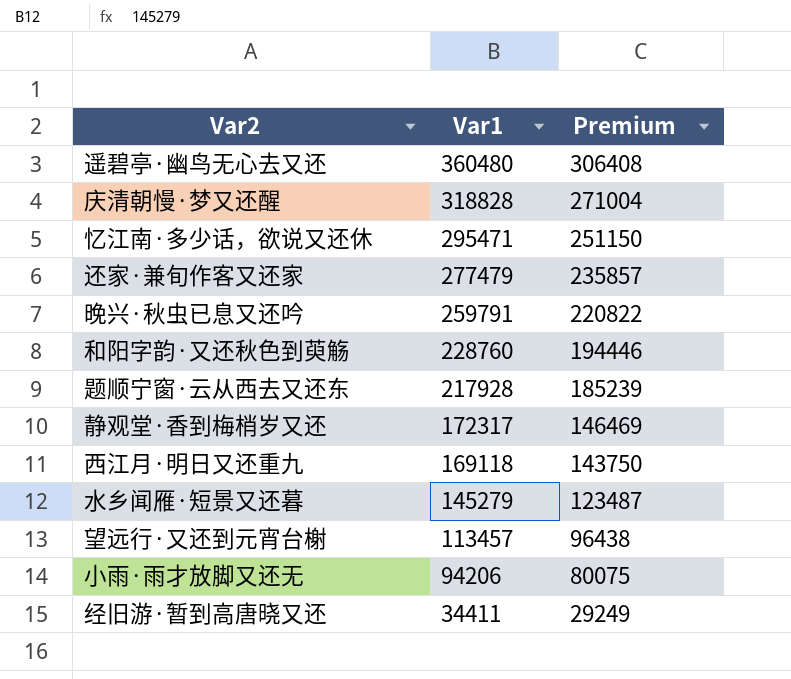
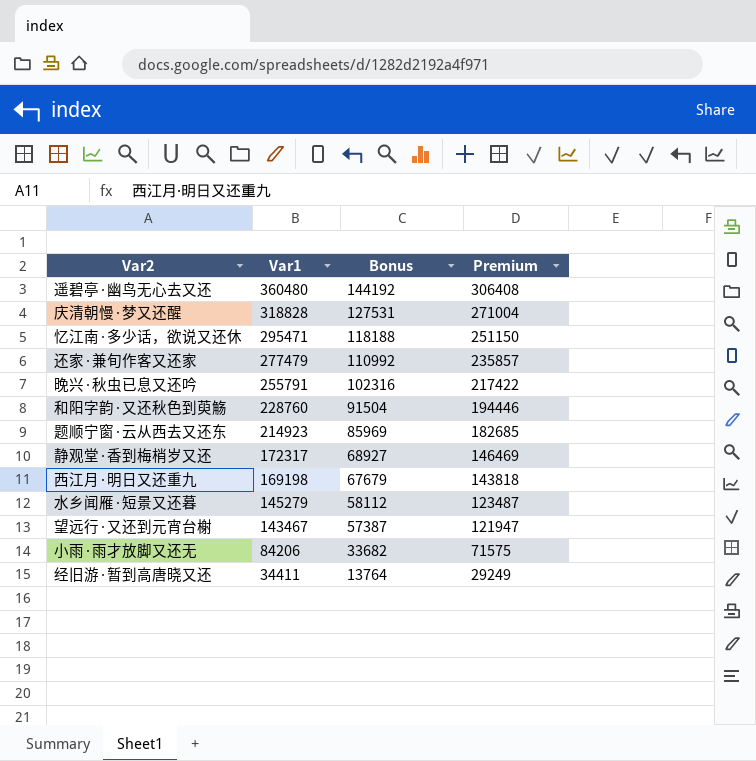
column Bonus | formula: none -> [Var1] * 0.4
晚兴·秋虫已息又还吟 | Var1: 259791 -> 255791
晚兴·秋虫已息又还吟 | Premium: 220822 -> 217422
题顺宁窗·云从西去又还东 | Var1: 217928 -> 214923
题顺宁窗·云从西去又还东 | Premium: 185239 -> 182685
西江月·明日又还重九 | Var1: 169118 -> 169198
西江月·明日又还重九 | Premium: 143750 -> 143818
望远行·又还到元宵台榭 | Var1: 113457 -> 143467
望远行·又还到元宵台榭 | Premium: 96438 -> 121947
小雨·雨才放脚又还无 | Var1: 94206 -> 84206
小雨·雨才放脚又还无 | Premium: 80075 -> 71575

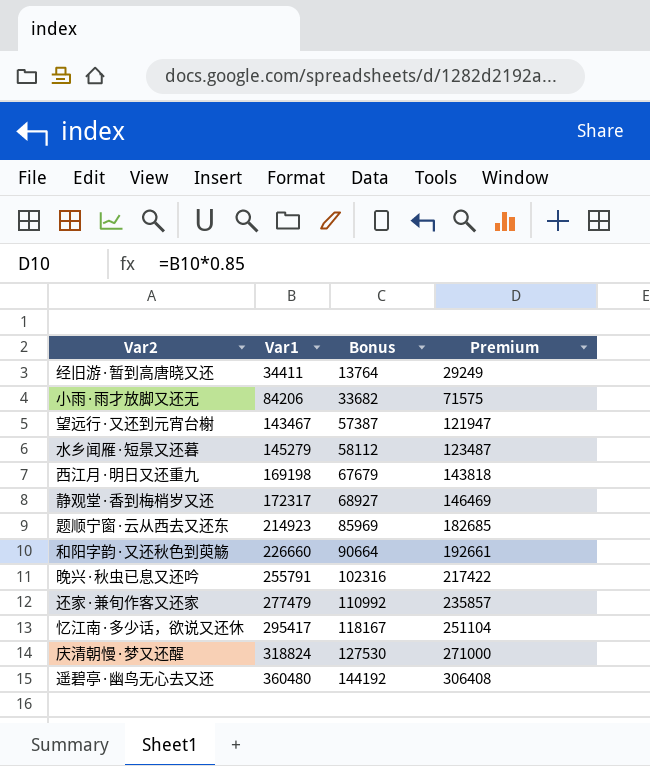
row order: Var1 descending -> Var1 ascending
和阳字韵·又还秋色到萸觞 | Var1: 228760 -> 226660
和阳字韵·又还秋色到萸觞 | Bonus: 91504 -> 90664
和阳字韵·又还秋色到萸觞 | Premium: 194446 -> 192661
忆江南·多少话，欲说又还休 | Var1: 295471 -> 295417
忆江南·多少话，欲说又还休 | Bonus: 118188 -> 118167
忆江南·多少话，欲说又还休 | Premium: 251150 -> 251104
庆清朝慢·梦又还醒 | Var1: 318828 -> 318824
庆清朝慢·梦又还醒 | Bonus: 127531 -> 127530
庆清朝慢·梦又还醒 | Premium: 271004 -> 271000

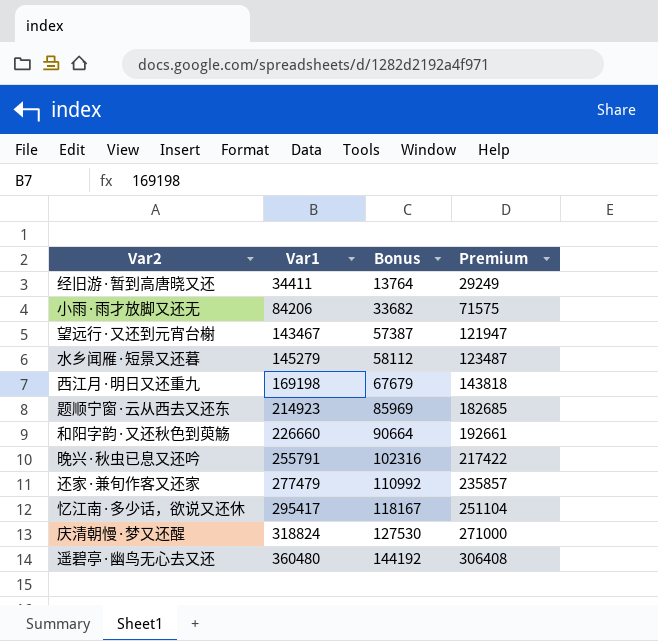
row 静观堂·香到梅梢岁又还: 172317 | 68927 | 146469 -> none

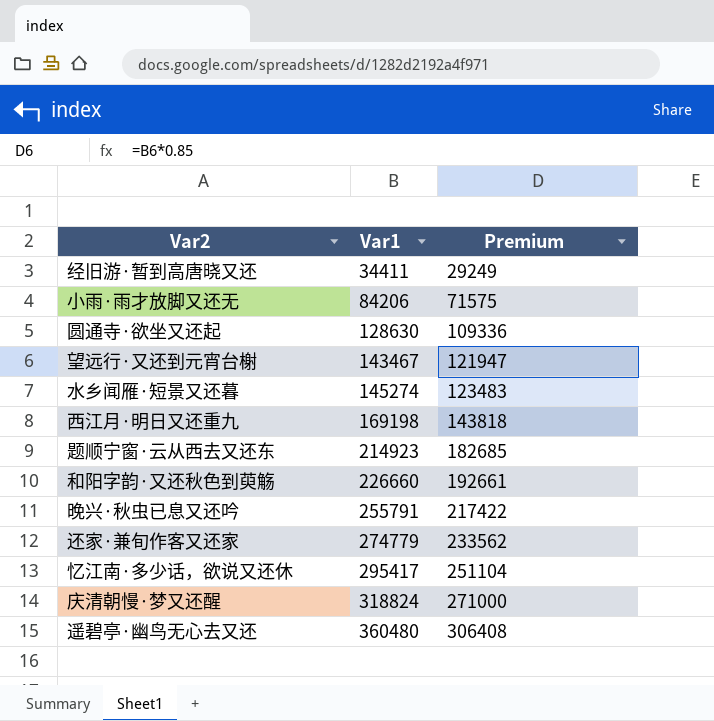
column Bonus | formula: [Var1] * 0.4 -> none
row 圆通寺·欲坐又还起: none -> 128630 | 109336
水乡闻雁·短景又还暮 | Var1: 145279 -> 145274
水乡闻雁·短景又还暮 | Premium: 123487 -> 123483
还家·兼旬作客又还家 | Var1: 277479 -> 274779
还家·兼旬作客又还家 | Premium: 235857 -> 233562

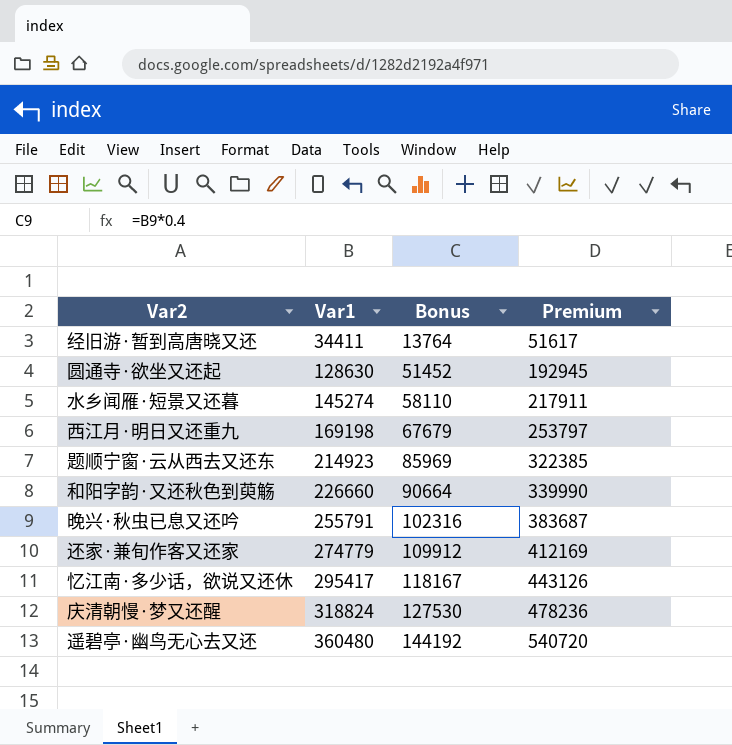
column Bonus | formula: none -> [Var1] * 0.4
column Premium | formula: [Var1] * 0.85 -> [Var1] * 1.5
row 小雨·雨才放脚又还无: 84206 | 71575 -> none
row 望远行·又还到元宵台榭: 143467 | 121947 -> none

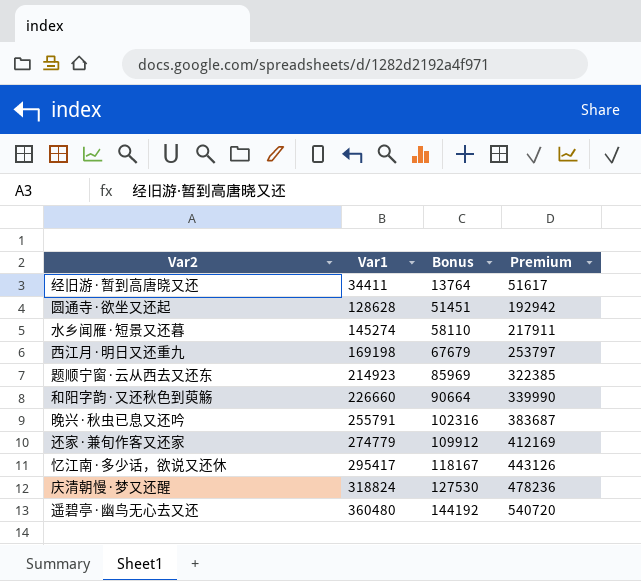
圆通寺·欲坐又还起 | Var1: 128630 -> 128628
圆通寺·欲坐又还起 | Bonus: 51452 -> 51451
圆通寺·欲坐又还起 | Premium: 192945 -> 192942

